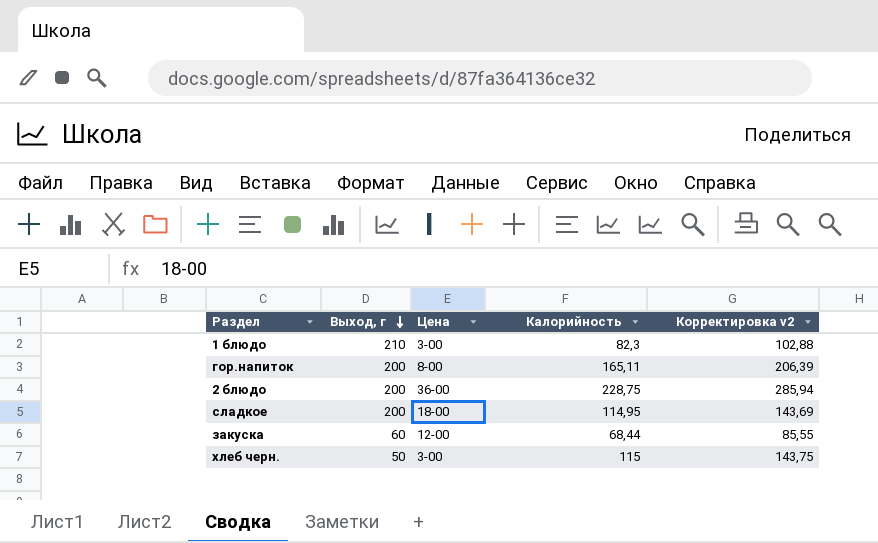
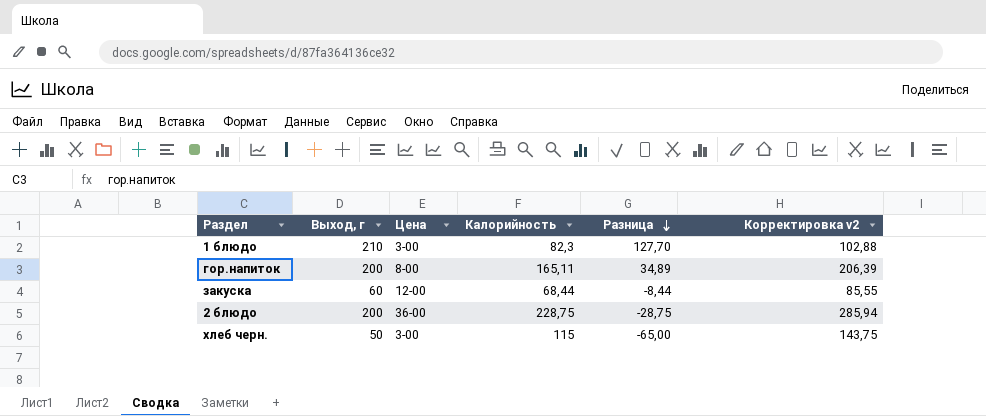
row order: Выход, г descending -> Разница descending
column Разница | formula: none -> [Выход, г] - [Калорийность]
row сладкое: 200 | 18-00 | 114,95 | 143,69 -> none

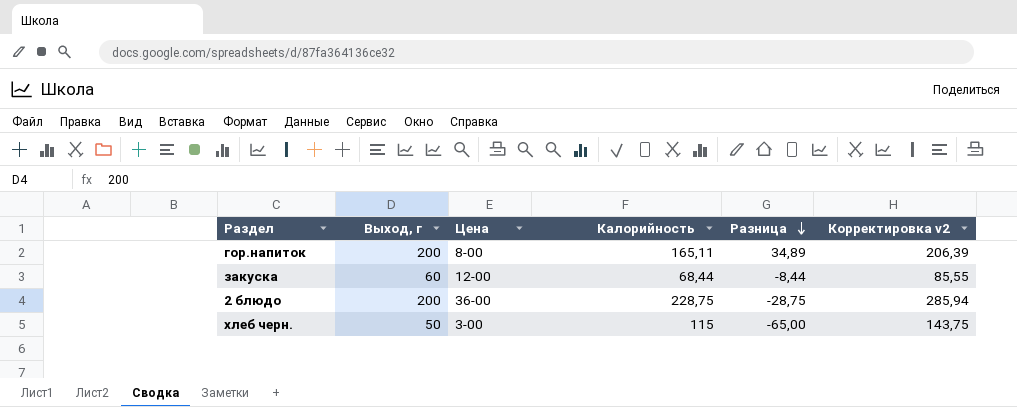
row 1 блюдо: 210 | 3-00 | 82,3 | 127,70 | 102,88 -> none

